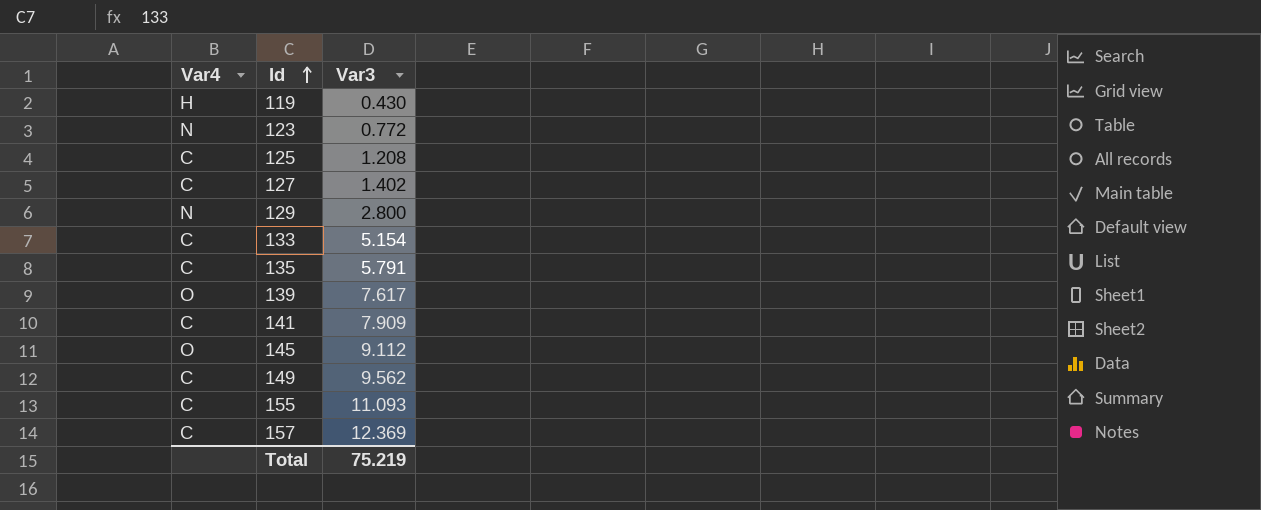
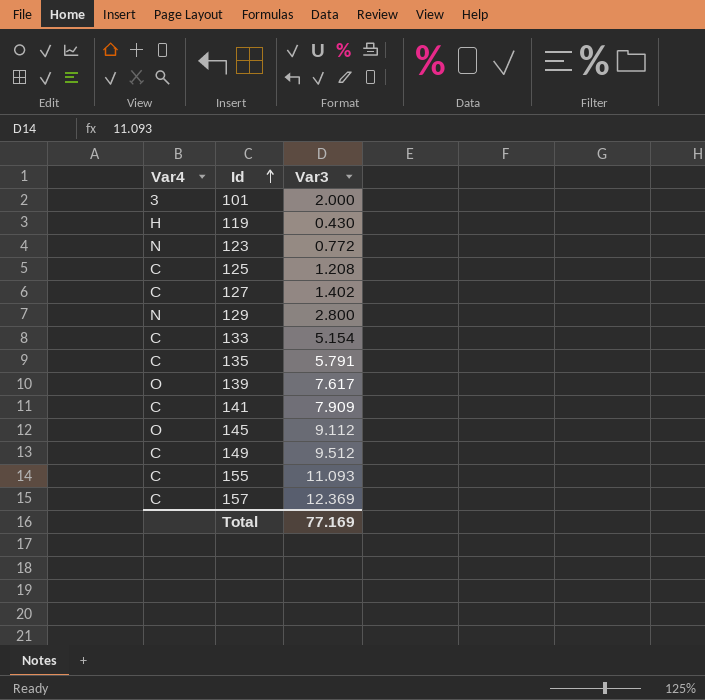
row 101: none -> 3 | 2.000
149 | Var3: 9.562 -> 9.512
Total | Var3: 75.219 -> 77.169

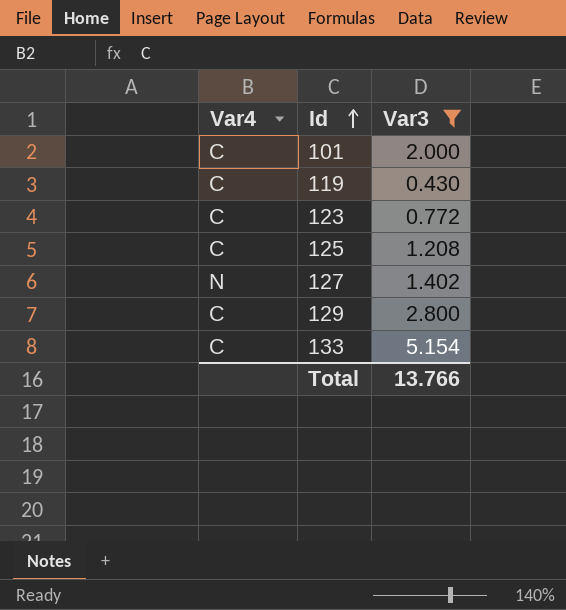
filter: none -> Var3 <= 5.154
101 | Var4: 3 -> C
119 | Var4: H -> C
123 | Var4: N -> C
127 | Var4: C -> N
129 | Var4: N -> C
Total | Var3: 77.169 -> 13.766

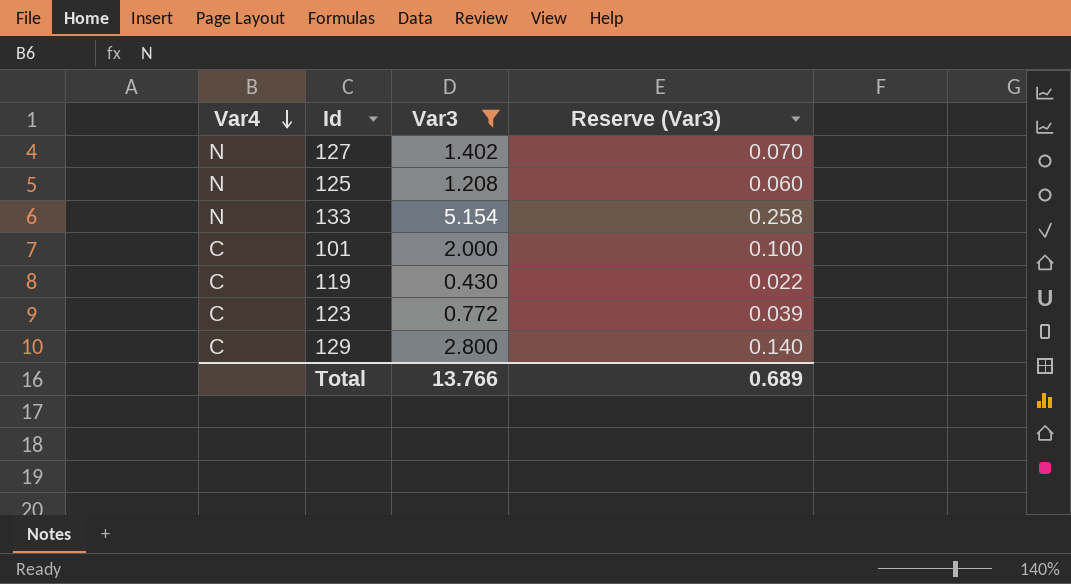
row order: Id ascending -> Var4 descending
column Reserve (Var3) | formula: none -> [Var3] * 0.05
125 | Var4: C -> N
133 | Var4: C -> N

